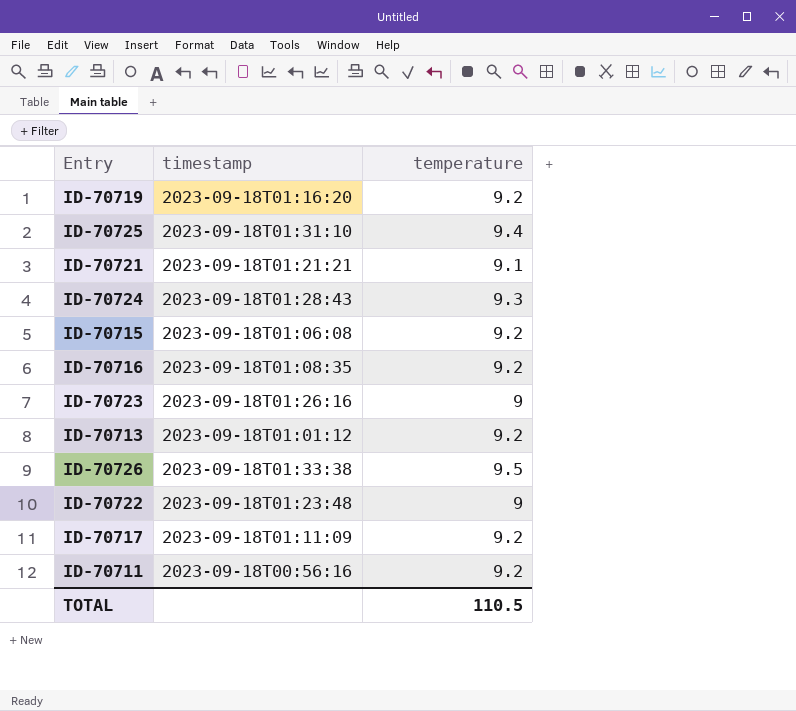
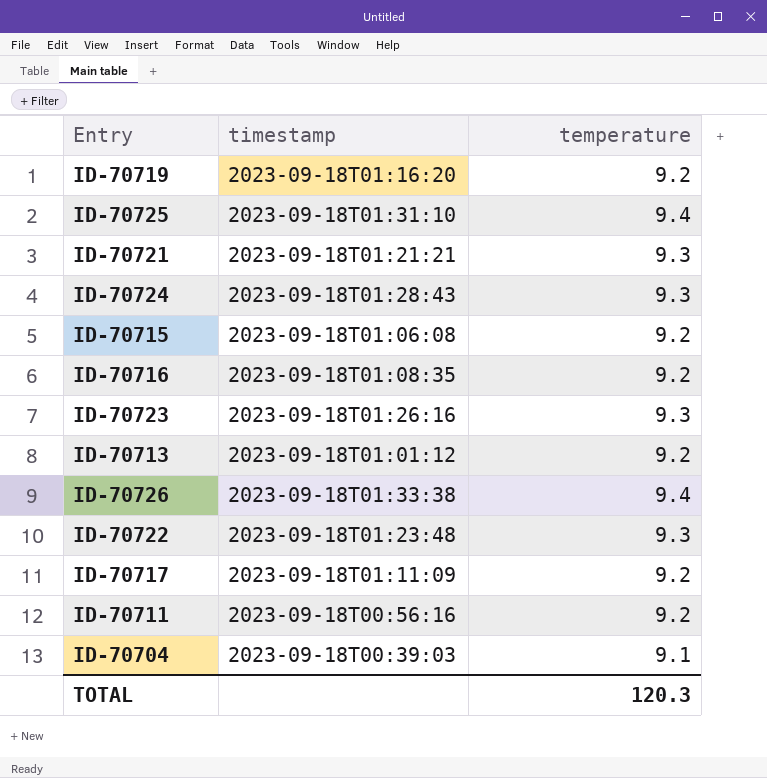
ID-70721 | temperature: 9.1 -> 9.3
ID-70723 | temperature: 9 -> 9.3
ID-70726 | temperature: 9.5 -> 9.4
ID-70722 | temperature: 9 -> 9.3
row ID-70704: none -> 2023-09-18T00:39:03 | 9.1
TOTAL | temperature: 110.5 -> 120.3

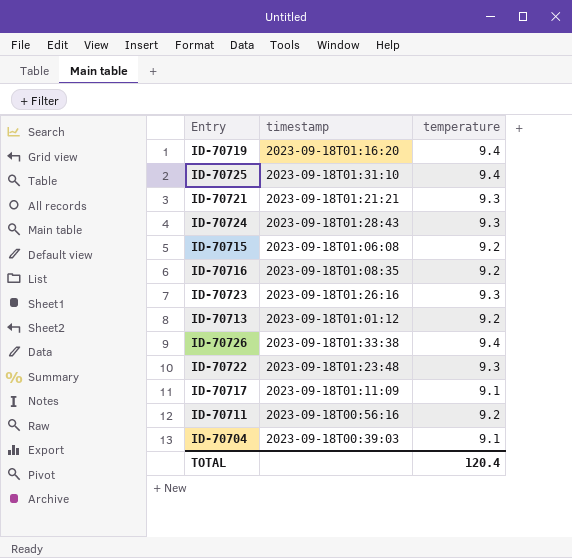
ID-70719 | temperature: 9.2 -> 9.4
ID-70717 | temperature: 9.2 -> 9.1
TOTAL | temperature: 120.3 -> 120.4

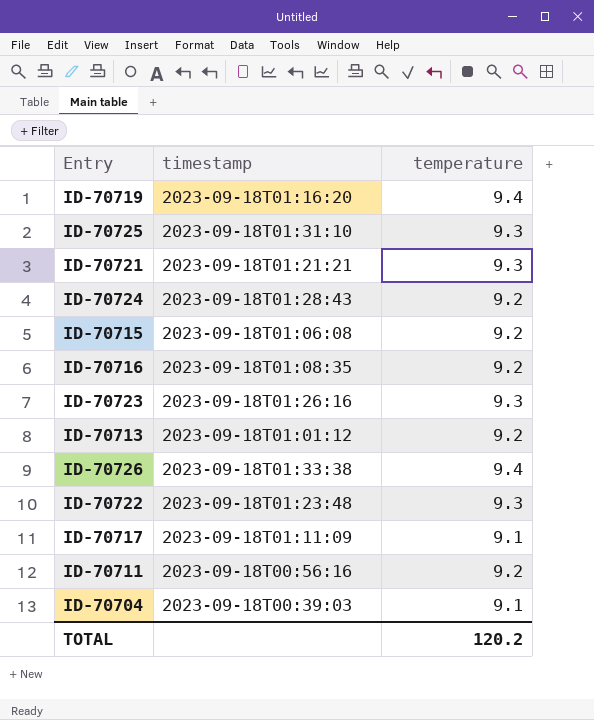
ID-70725 | temperature: 9.4 -> 9.3
ID-70724 | temperature: 9.3 -> 9.2
TOTAL | temperature: 120.4 -> 120.2

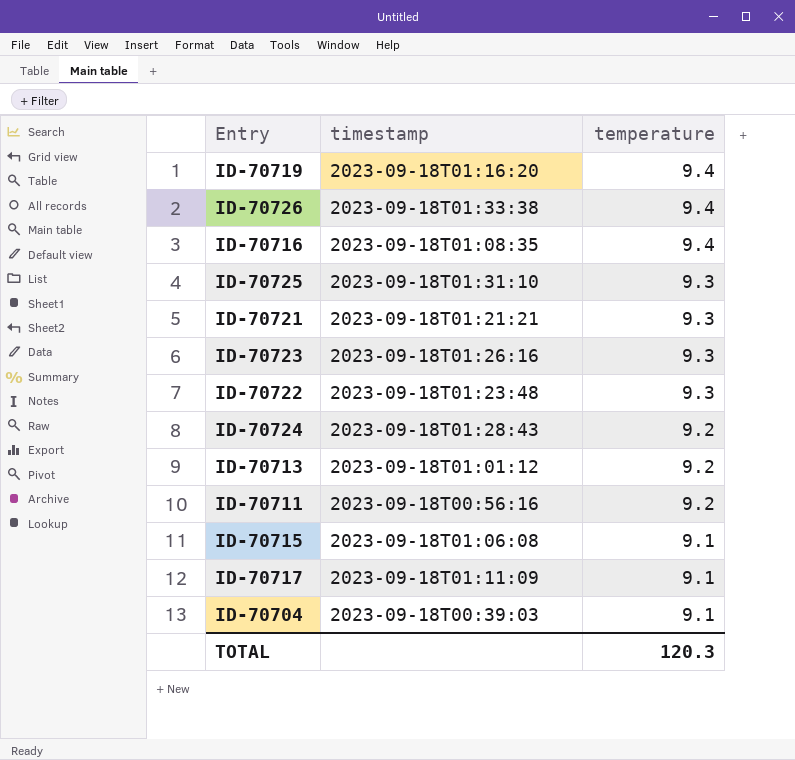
row order: none -> temperature descending
ID-70716 | temperature: 9.2 -> 9.4
ID-70715 | temperature: 9.2 -> 9.1
TOTAL | temperature: 120.2 -> 120.3

